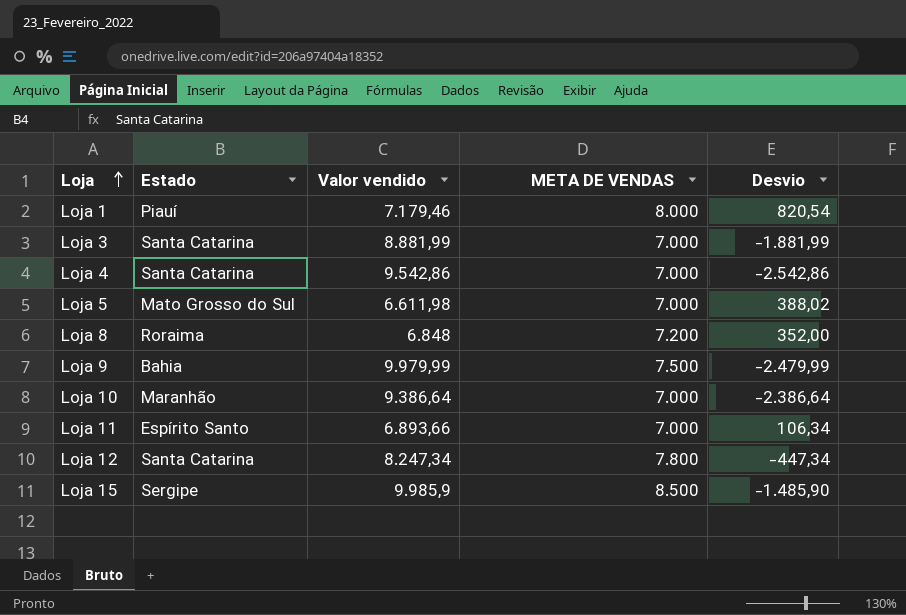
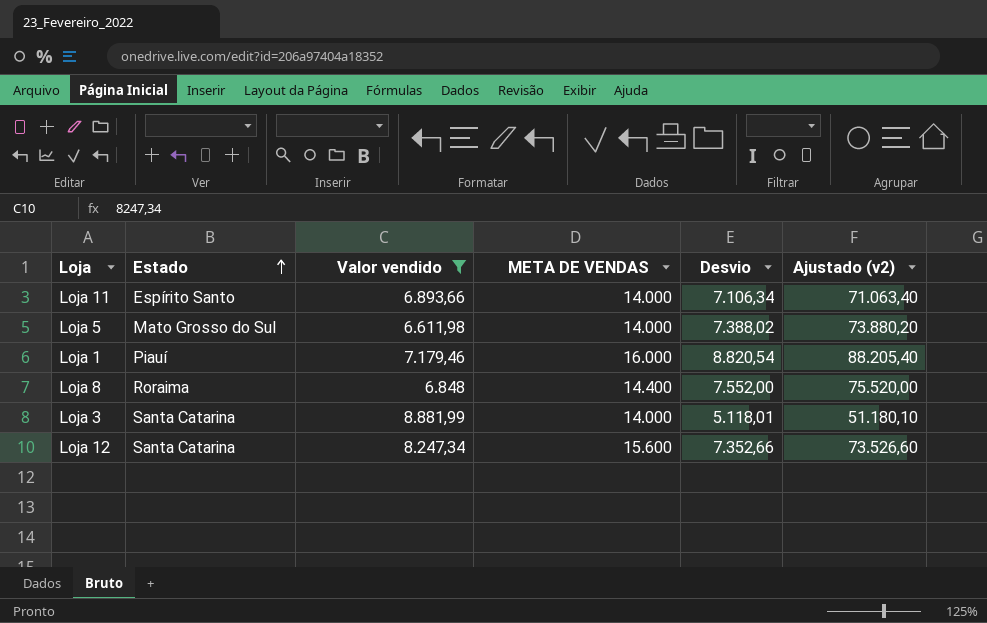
filter: none -> Valor vendido <= 8.881,99
row order: Loja ascending -> Estado ascending
column Ajustado (v2) | formula: none -> [Desvio] * 10
Loja 11 | META DE VENDAS: 7.000 -> 14.000
Loja 11 | Desvio: 106,34 -> 7.106,34
Loja 5 | META DE VENDAS: 7.000 -> 14.000
Loja 5 | Desvio: 388,02 -> 7.388,02
Loja 1 | META DE VENDAS: 8.000 -> 16.000
Loja 1 | Desvio: 820,54 -> 8.820,54
Loja 8 | META DE VENDAS: 7.200 -> 14.400
Loja 8 | Desvio: 352,00 -> 7.552,00
Loja 3 | META DE VENDAS: 7.000 -> 14.000
Loja 3 | Desvio: -1.881,99 -> 5.118,01
Loja 12 | META DE VENDAS: 7.800 -> 15.600
Loja 12 | Desvio: -447,34 -> 7.352,66

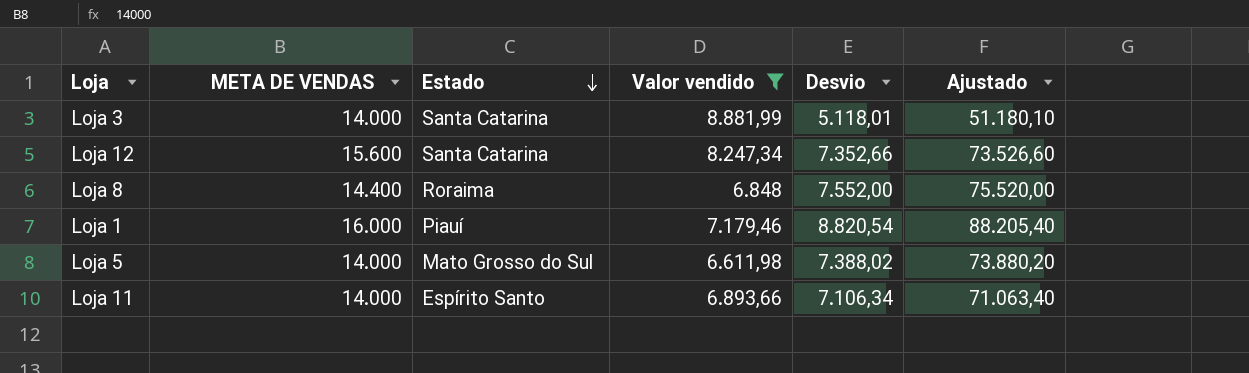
row order: Estado ascending -> Estado descending
column META DE VENDAS | position: 4 -> 2
column name: Ajustado (v2) -> Ajustado

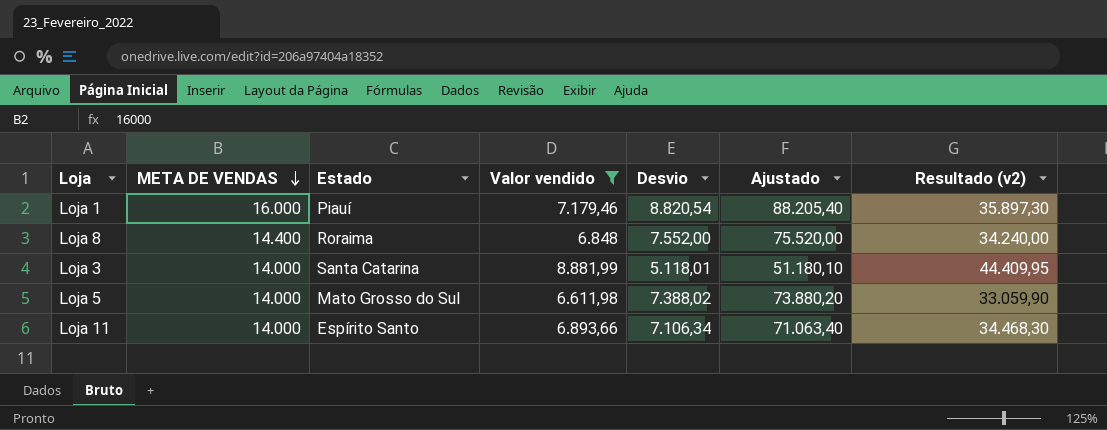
row order: Estado descending -> META DE VENDAS descending
column Resultado (v2) | formula: none -> [Valor vendido] * 5
row Loja 12: 15.600 | Santa Catarina | 8.247,34 | 7.352,66 | 73.526,60 -> none

